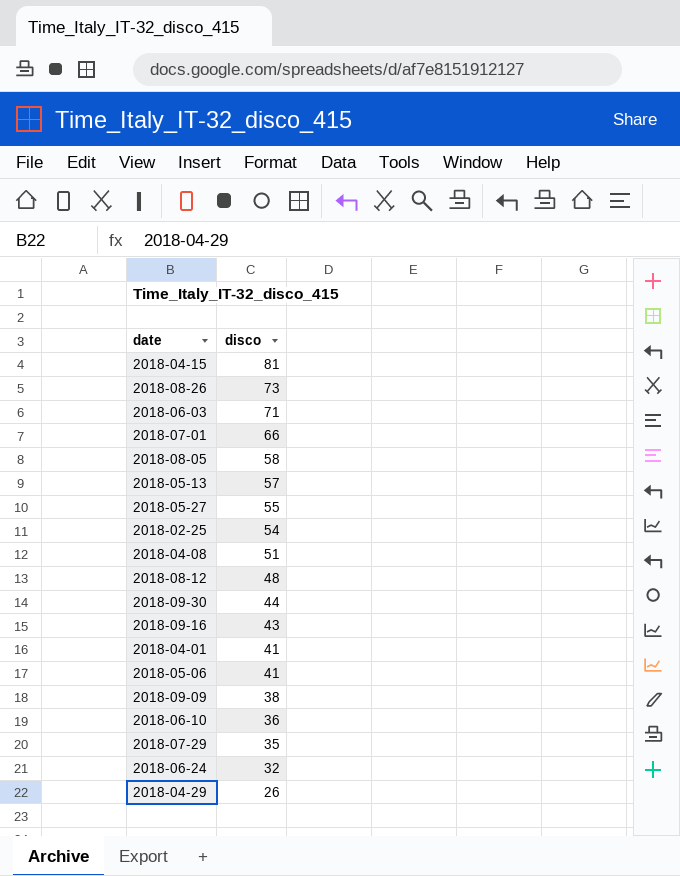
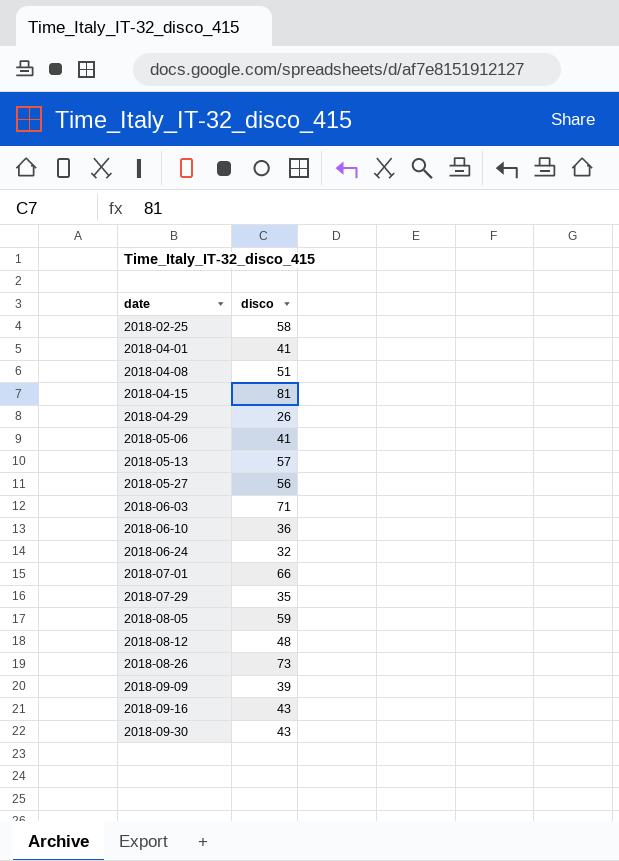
row order: disco descending -> date ascending
2018-02-25 | disco: 54 -> 58
2018-05-27 | disco: 55 -> 56
2018-08-05 | disco: 58 -> 59
2018-09-09 | disco: 38 -> 39
2018-09-30 | disco: 44 -> 43

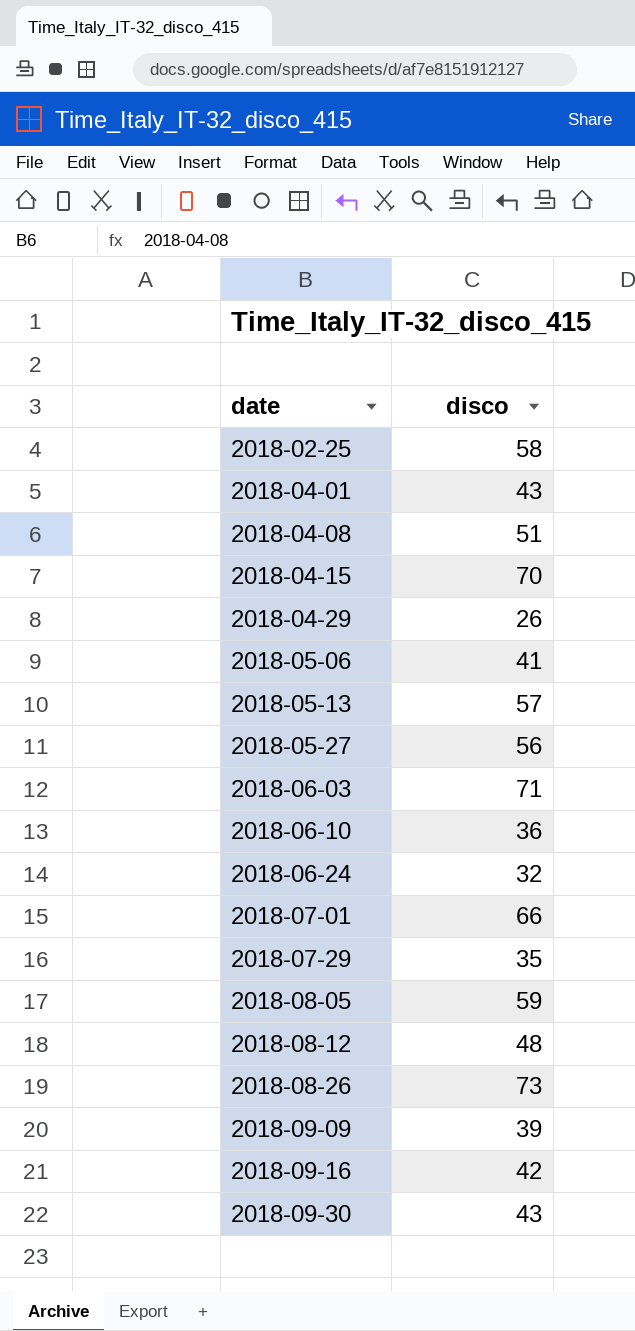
2018-04-01 | disco: 41 -> 43
2018-04-15 | disco: 81 -> 70
2018-09-16 | disco: 43 -> 42

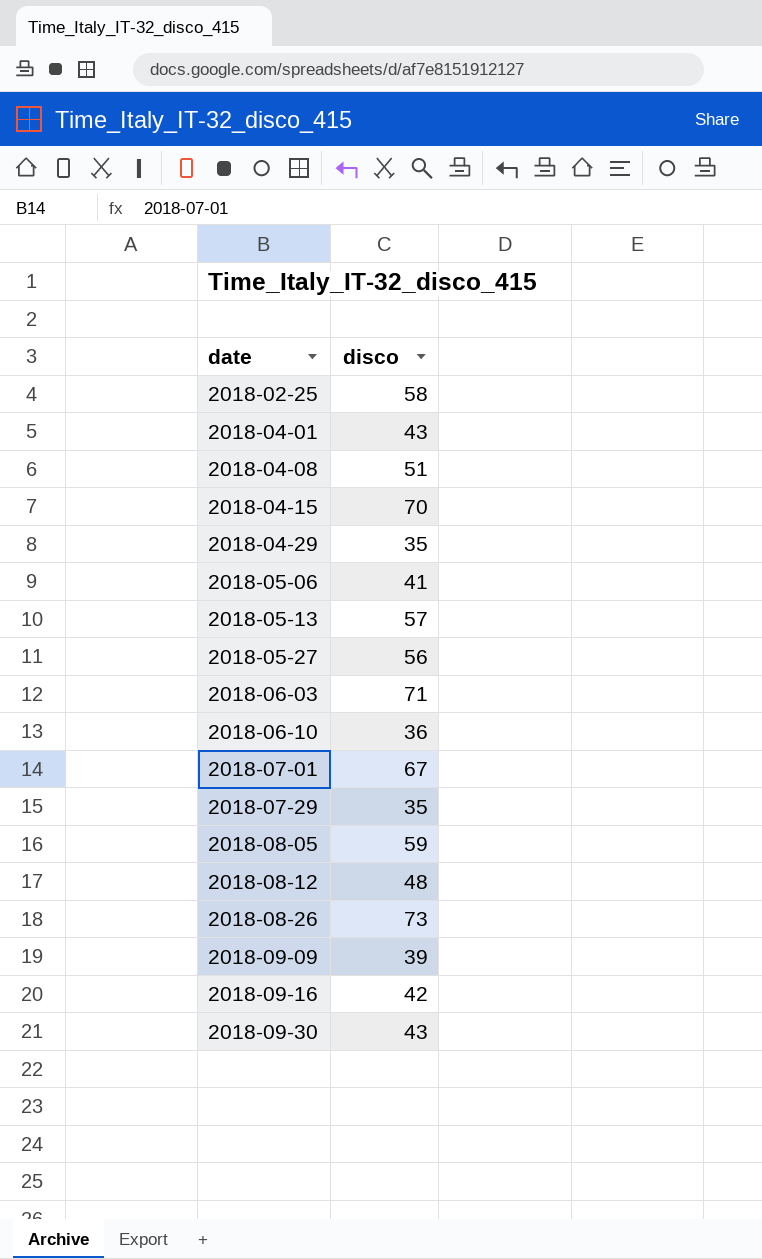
row 2018-06-24: 32 -> none
2018-04-29 | disco: 26 -> 35
2018-07-01 | disco: 66 -> 67

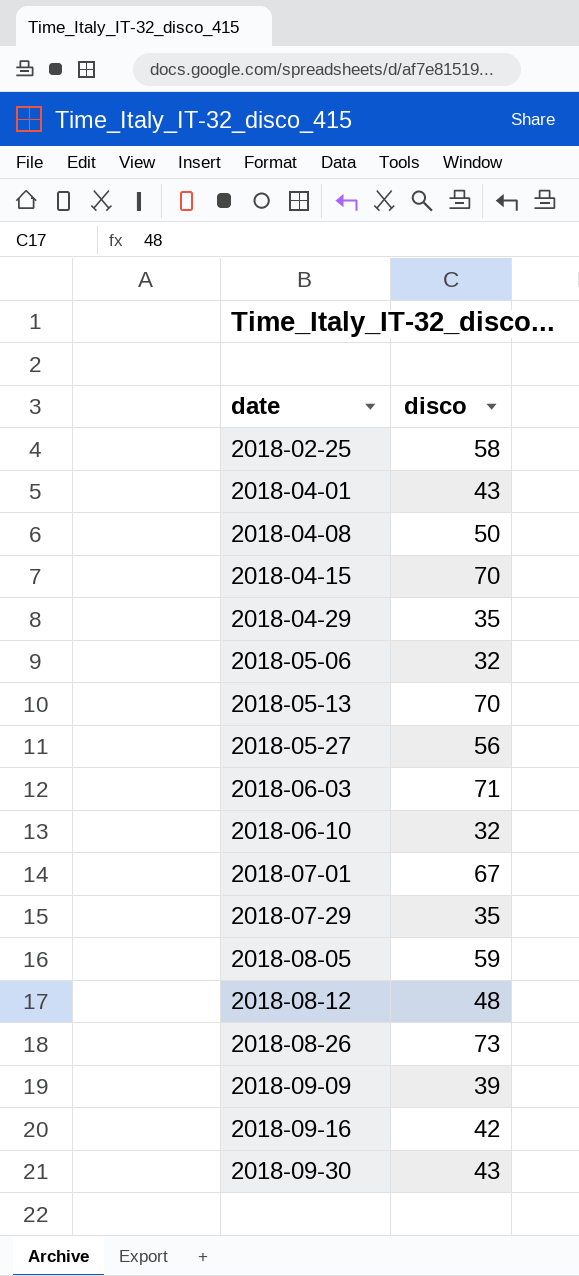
2018-04-08 | disco: 51 -> 50
2018-05-06 | disco: 41 -> 32
2018-05-13 | disco: 57 -> 70
2018-06-10 | disco: 36 -> 32

